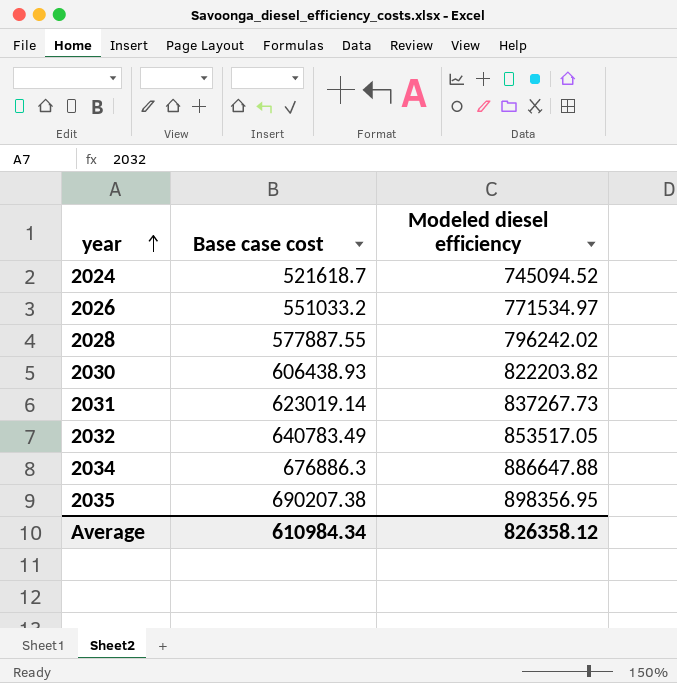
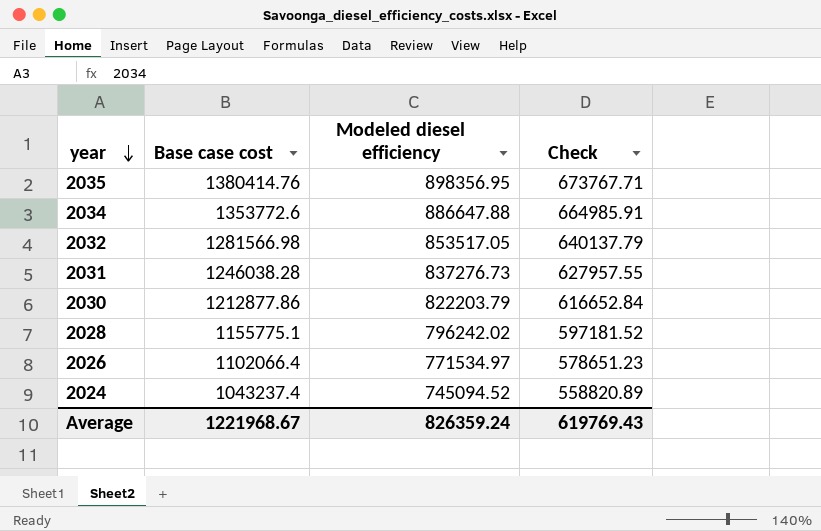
row order: year ascending -> year descending
column Check | formula: none -> [Modeled diesel efficiency] * 0.75
2035 | Base case cost: 690207.38 -> 1380414.76
2034 | Base case cost: 676886.3 -> 1353772.6
2032 | Base case cost: 640783.49 -> 1281566.98
2031 | Base case cost: 623019.14 -> 1246038.28
2031 | Modeled diesel efficiency: 837267.73 -> 837276.73
2030 | Base case cost: 606438.93 -> 1212877.86
2030 | Modeled diesel efficiency: 822203.82 -> 822203.79
2028 | Base case cost: 577887.55 -> 1155775.1
2026 | Base case cost: 551033.2 -> 1102066.4
2024 | Base case cost: 521618.7 -> 1043237.4
Average | Base case cost: 610984.34 -> 1221968.67
Average | Modeled diesel efficiency: 826358.12 -> 826359.24

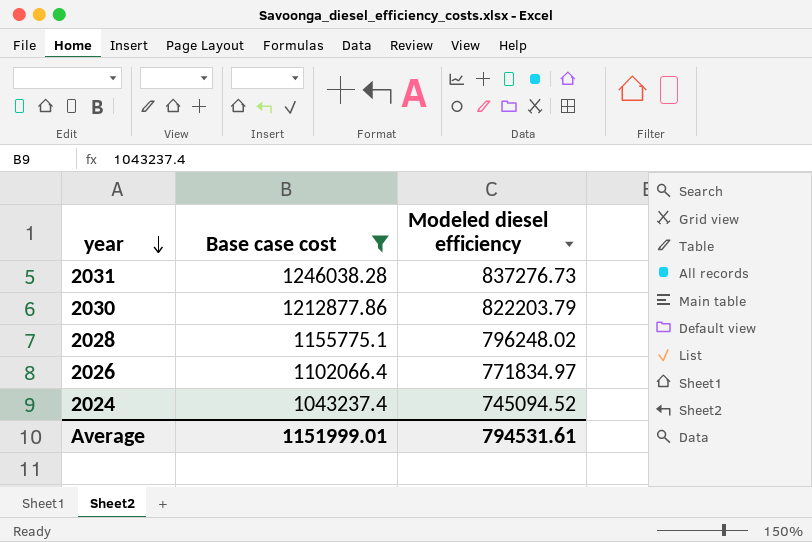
filter: none -> Base case cost <= 1246038.28
column Check | formula: [Modeled diesel efficiency] * 0.75 -> none
2028 | Modeled diesel efficiency: 796242.02 -> 796248.02
2026 | Modeled diesel efficiency: 771534.97 -> 771834.97
Average | Base case cost: 1221968.67 -> 1151999.01
Average | Modeled diesel efficiency: 826359.24 -> 794531.61

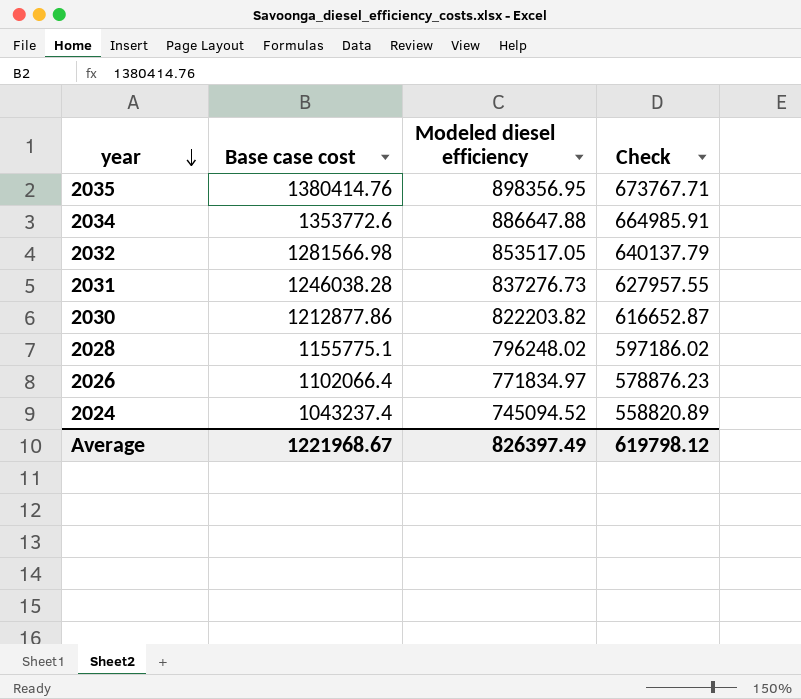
filter: Base case cost <= 1246038.28 -> none
column Check | formula: none -> [Modeled diesel efficiency] * 0.75
2030 | Modeled diesel efficiency: 822203.79 -> 822203.82
Average | Base case cost: 1151999.01 -> 1221968.67
Average | Modeled diesel efficiency: 794531.61 -> 826397.49

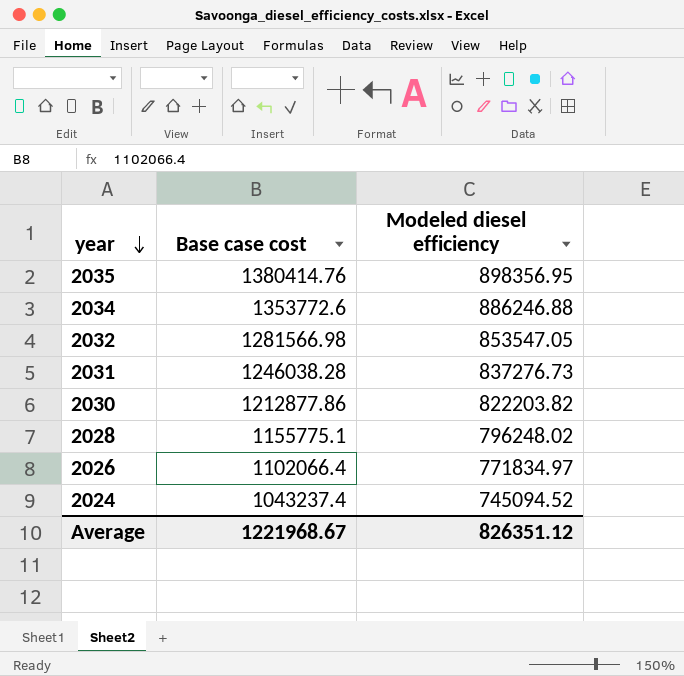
column Check | formula: [Modeled diesel efficiency] * 0.75 -> none
2034 | Modeled diesel efficiency: 886647.88 -> 886246.88
2032 | Modeled diesel efficiency: 853517.05 -> 853547.05
Average | Modeled diesel efficiency: 826397.49 -> 826351.12

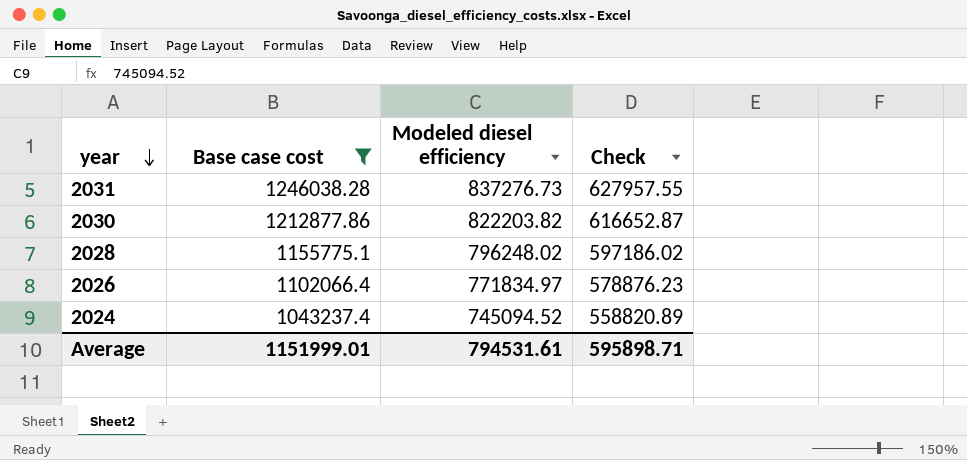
filter: none -> Base case cost <= 1246038.28
column Check | formula: none -> [Modeled diesel efficiency] * 0.75
Average | Base case cost: 1221968.67 -> 1151999.01
Average | Modeled diesel efficiency: 826351.12 -> 794531.61

